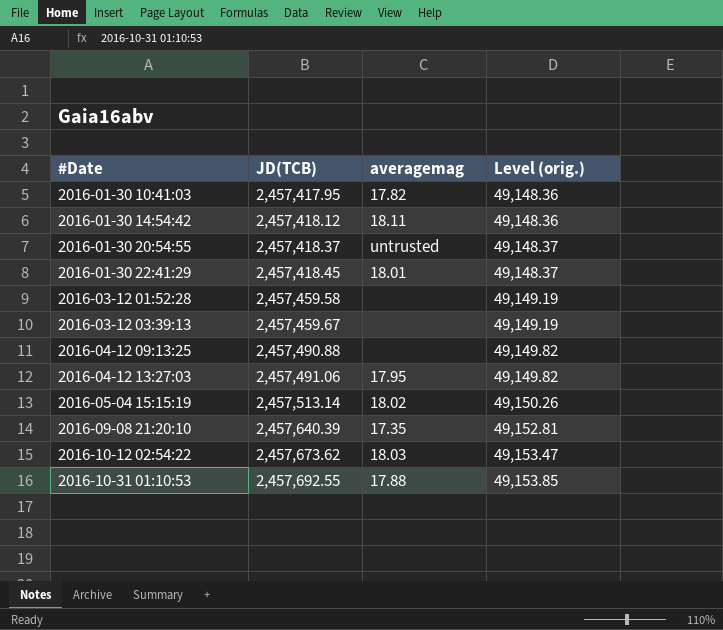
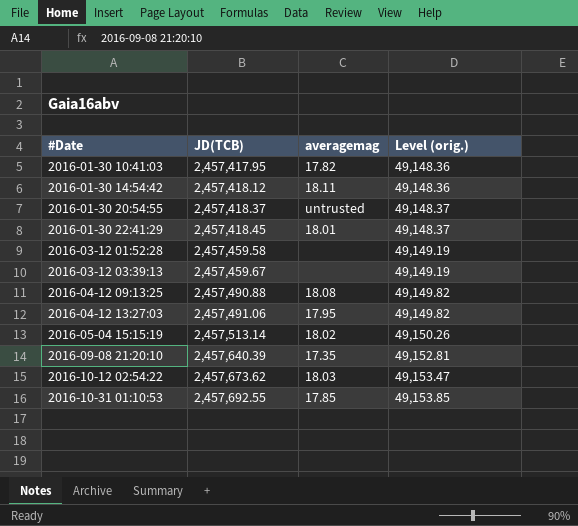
2016-04-12 09:13:25 | averagemag: none -> 18.08
2016-10-31 01:10:53 | averagemag: 17.88 -> 17.85

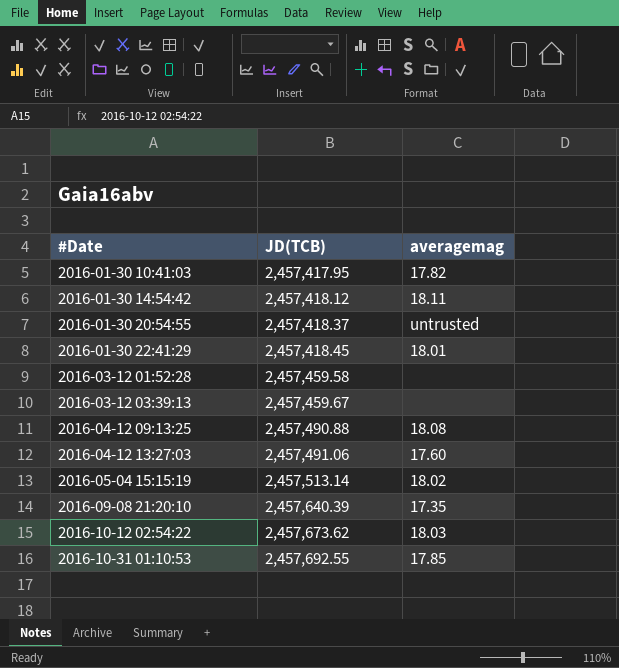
column Level (orig.) | formula: [JD(TCB)] * 0.02 -> none
2016-04-12 13:27:03 | averagemag: 17.95 -> 17.60

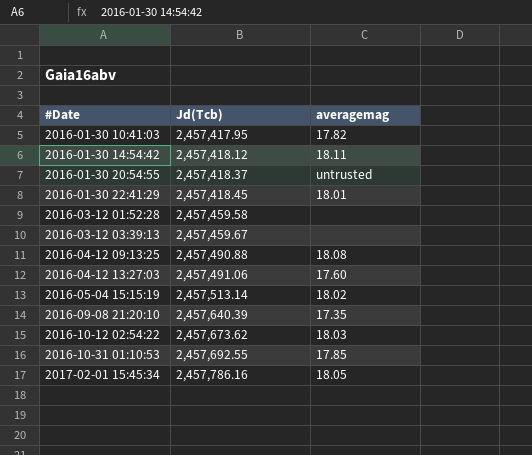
column name: JD(TCB) -> Jd(Tcb)
row 2017-02-01 15:45:34: none -> 2,457,786.16 | 18.05

